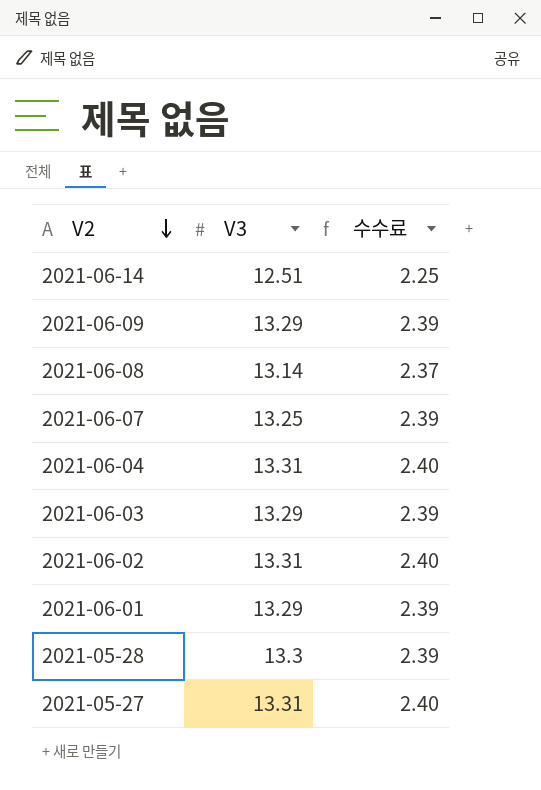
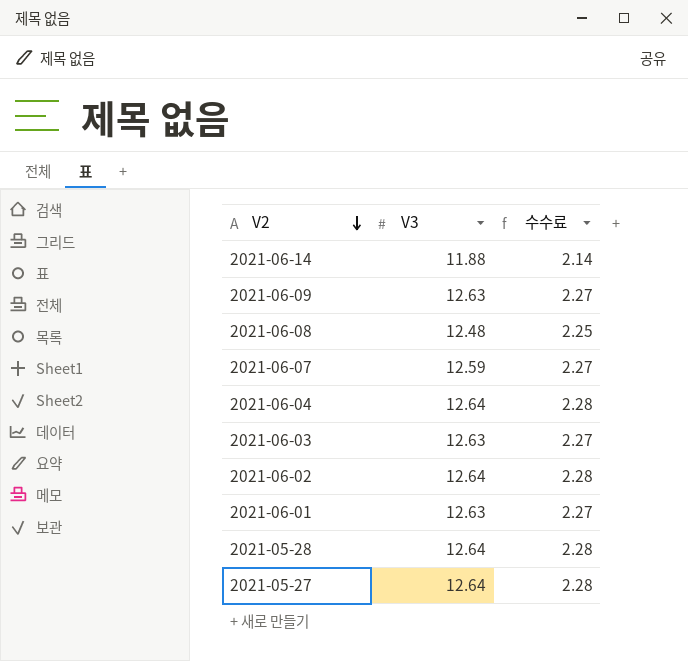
2021-06-14 | V3: 12.51 -> 11.88
2021-06-14 | 수수료: 2.25 -> 2.14
2021-06-09 | V3: 13.29 -> 12.63
2021-06-09 | 수수료: 2.39 -> 2.27
2021-06-08 | V3: 13.14 -> 12.48
2021-06-08 | 수수료: 2.37 -> 2.25
2021-06-07 | V3: 13.25 -> 12.59
2021-06-07 | 수수료: 2.39 -> 2.27
2021-06-04 | V3: 13.31 -> 12.64
2021-06-04 | 수수료: 2.40 -> 2.28
2021-06-03 | V3: 13.29 -> 12.63
2021-06-03 | 수수료: 2.39 -> 2.27
2021-06-02 | V3: 13.31 -> 12.64
2021-06-02 | 수수료: 2.40 -> 2.28
2021-06-01 | V3: 13.29 -> 12.63
2021-06-01 | 수수료: 2.39 -> 2.27
2021-05-28 | V3: 13.3 -> 12.64
2021-05-28 | 수수료: 2.39 -> 2.28
2021-05-27 | V3: 13.31 -> 12.64
2021-05-27 | 수수료: 2.40 -> 2.28

